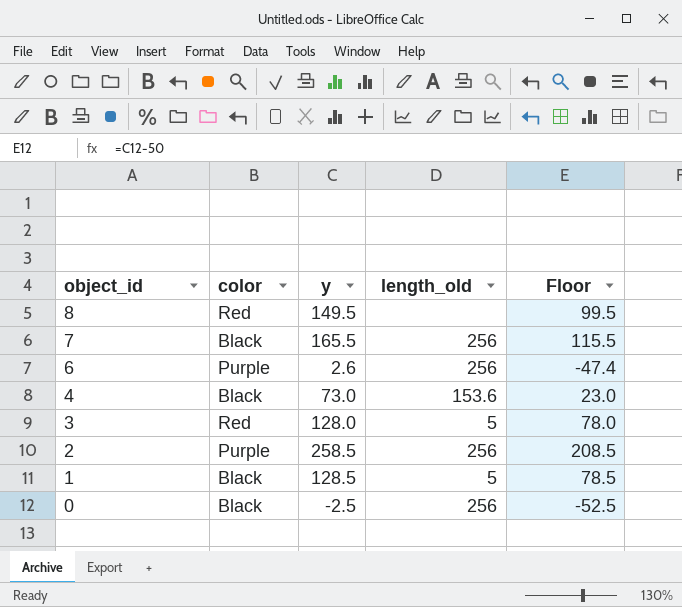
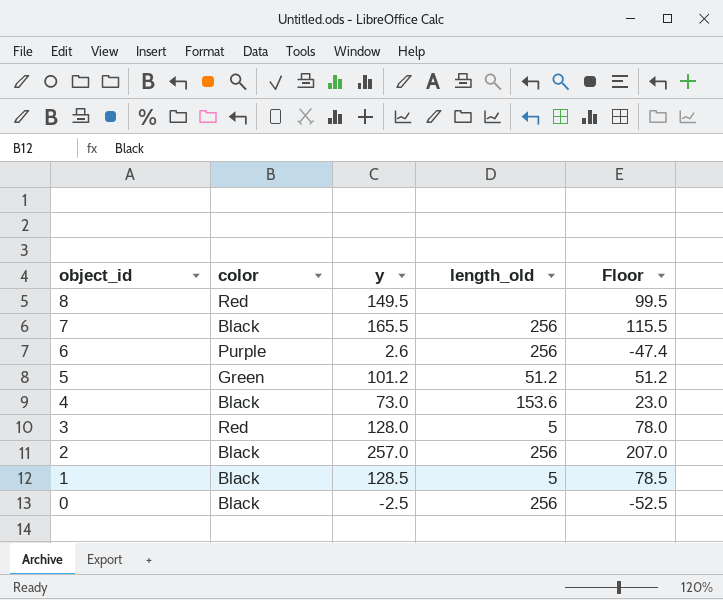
row 5: none -> Green | 101.2 | 51.2 | 51.2
2 | color: Purple -> Black
2 | y: 258.5 -> 257.0
2 | Floor: 208.5 -> 207.0

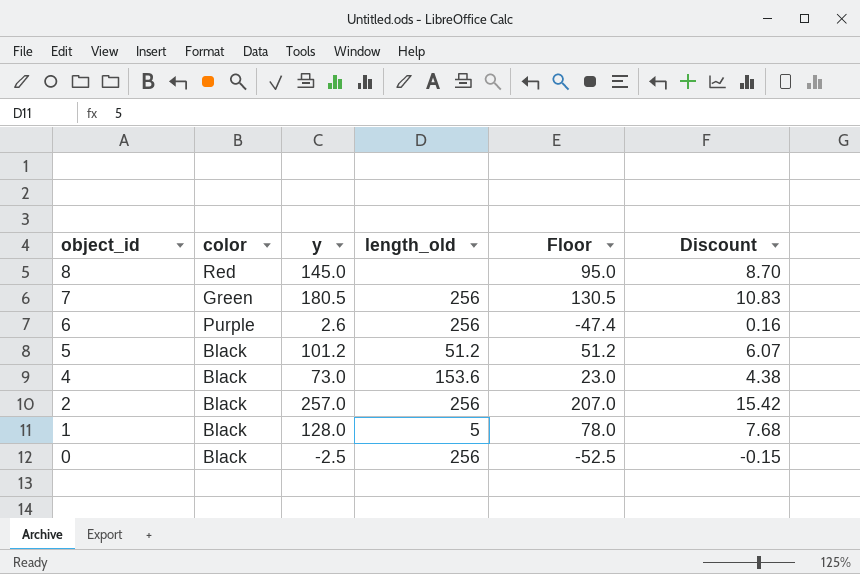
column Discount | formula: none -> [y] * 0.06
row 3: Red | 128.0 | 5 | 78.0 -> none
8 | y: 149.5 -> 145.0
8 | Floor: 99.5 -> 95.0
7 | color: Black -> Green
7 | y: 165.5 -> 180.5
7 | Floor: 115.5 -> 130.5
5 | color: Green -> Black
1 | y: 128.5 -> 128.0
1 | Floor: 78.5 -> 78.0

